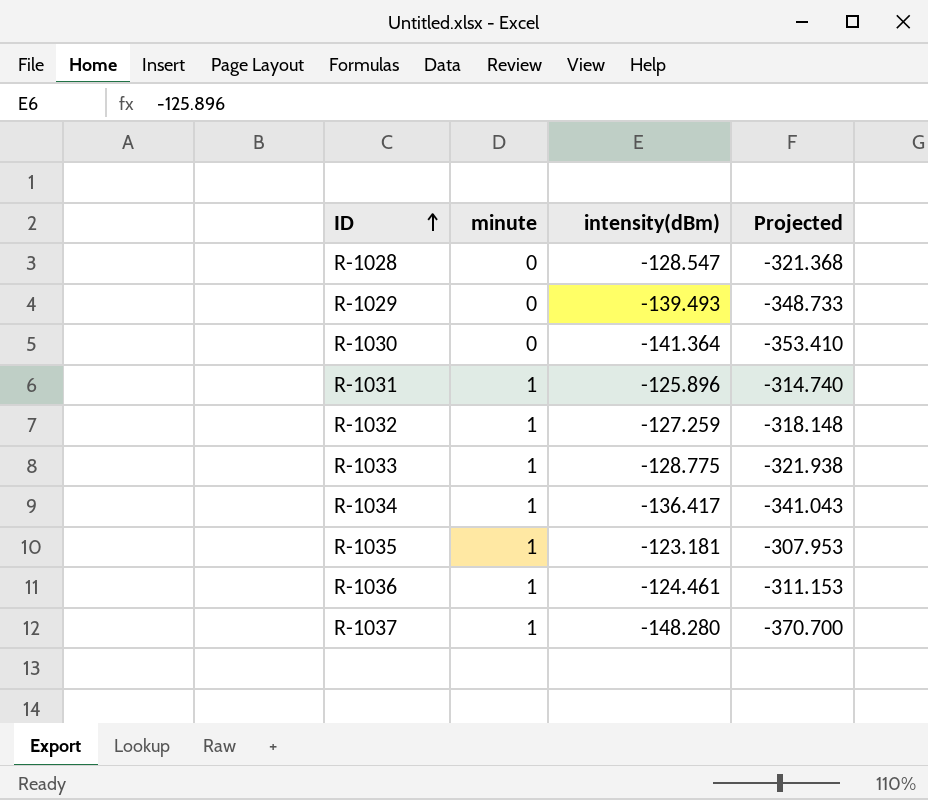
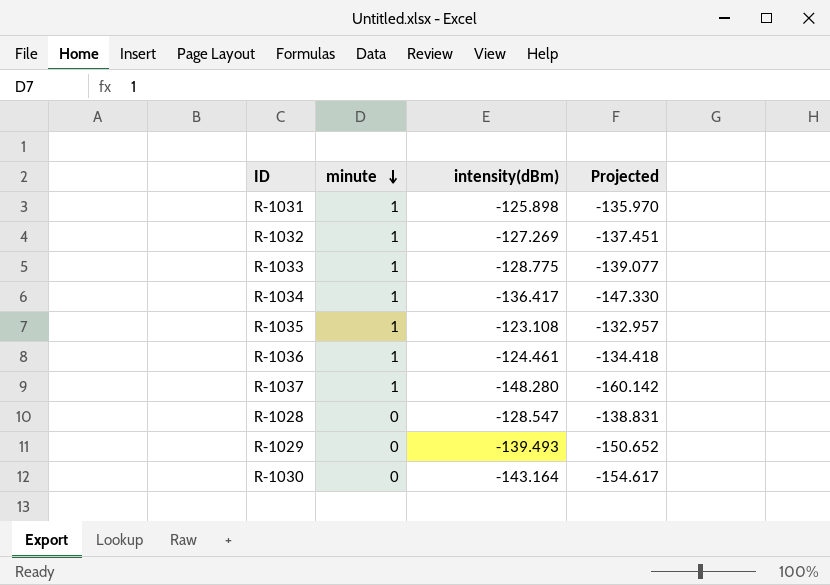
row order: ID ascending -> minute descending
column Projected | formula: [intensity(dBm)] * 2.5 -> [intensity(dBm)] * 1.08
R-1031 | intensity(dBm): -125.896 -> -125.898
R-1032 | intensity(dBm): -127.259 -> -127.269
R-1035 | intensity(dBm): -123.181 -> -123.108
R-1030 | intensity(dBm): -141.364 -> -143.164

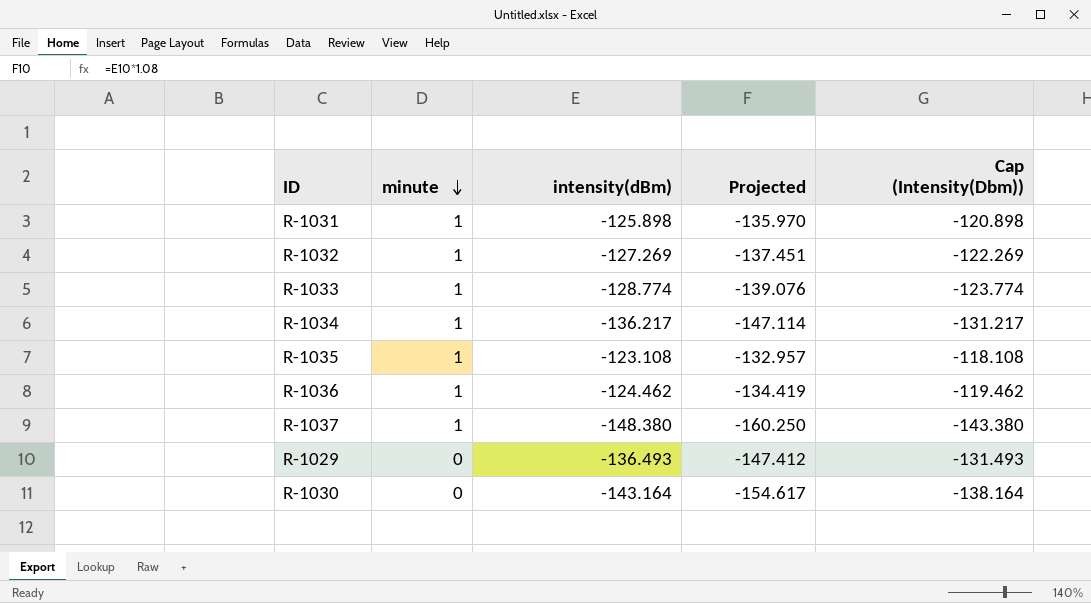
column Cap (Intensity(Dbm)) | formula: none -> [intensity(dBm)] + 5
row R-1028: 0 | -128.547 | -138.831 -> none
R-1033 | intensity(dBm): -128.775 -> -128.774
R-1033 | Projected: -139.077 -> -139.076
R-1034 | intensity(dBm): -136.417 -> -136.217
R-1034 | Projected: -147.330 -> -147.114
R-1036 | intensity(dBm): -124.461 -> -124.462
R-1036 | Projected: -134.418 -> -134.419
R-1037 | intensity(dBm): -148.280 -> -148.380
R-1037 | Projected: -160.142 -> -160.250
R-1029 | intensity(dBm): -139.493 -> -136.493
R-1029 | Projected: -150.652 -> -147.412

